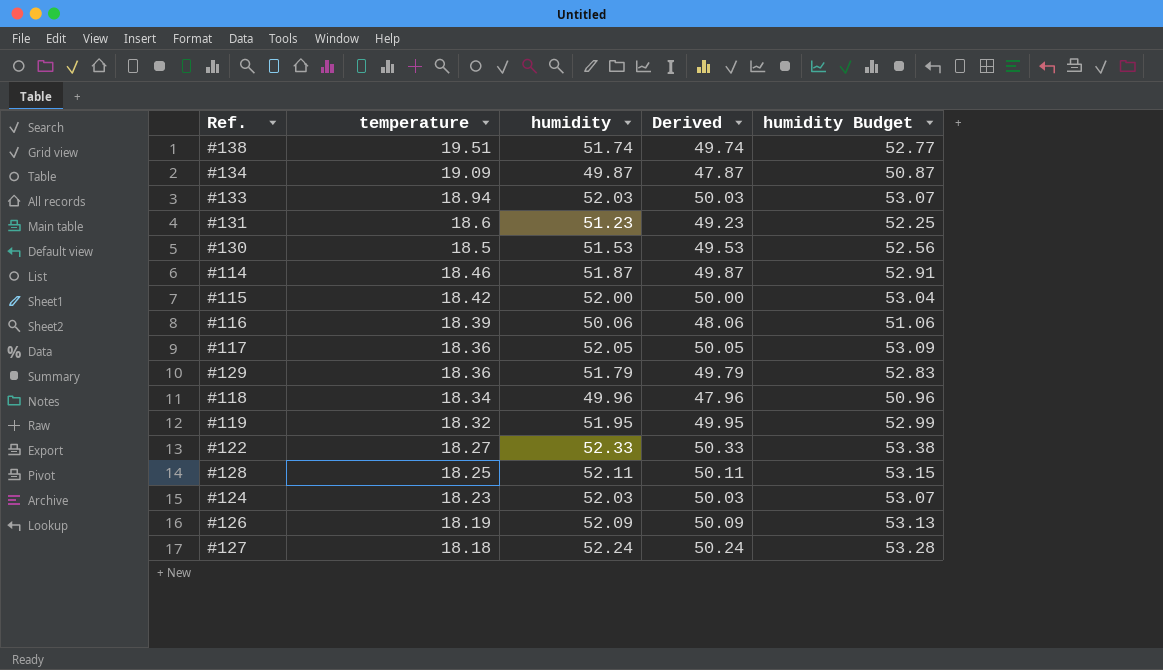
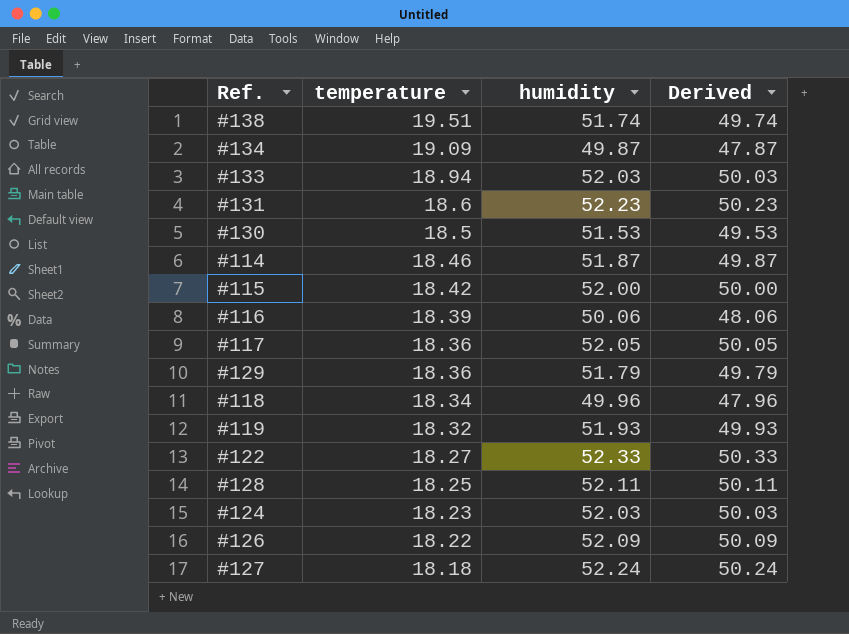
column humidity Budget | formula: [humidity] * 1.02 -> none
#131 | humidity: 51.23 -> 52.23
#131 | Derived: 49.23 -> 50.23
#119 | humidity: 51.95 -> 51.93
#119 | Derived: 49.95 -> 49.93
#126 | temperature: 18.19 -> 18.22

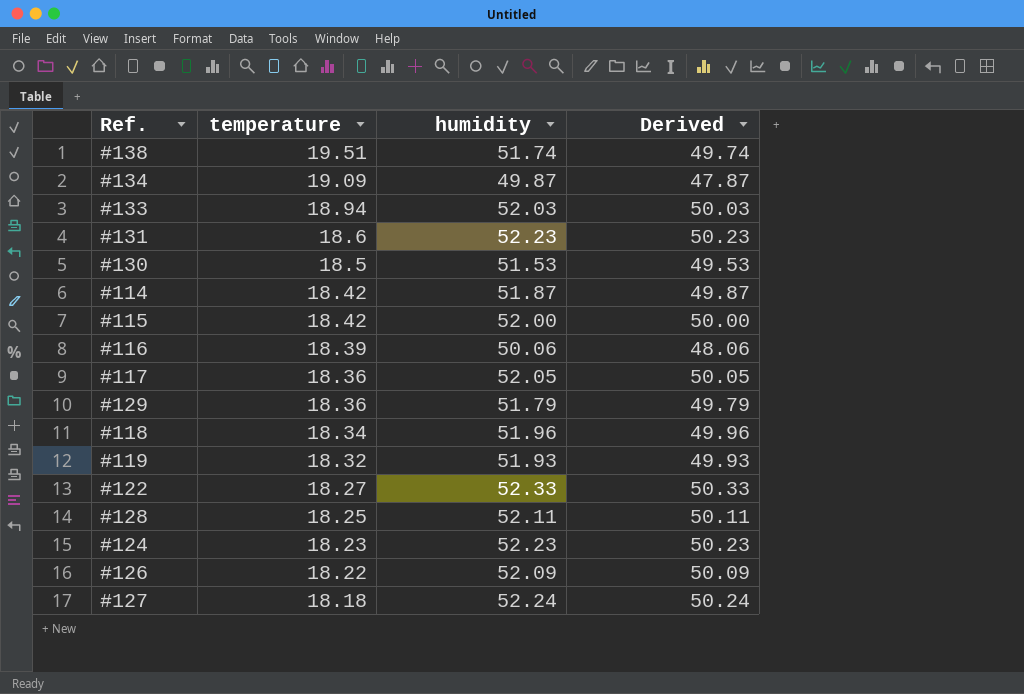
#114 | temperature: 18.46 -> 18.42
#118 | humidity: 49.96 -> 51.96
#118 | Derived: 47.96 -> 49.96
#124 | humidity: 52.03 -> 52.23
#124 | Derived: 50.03 -> 50.23

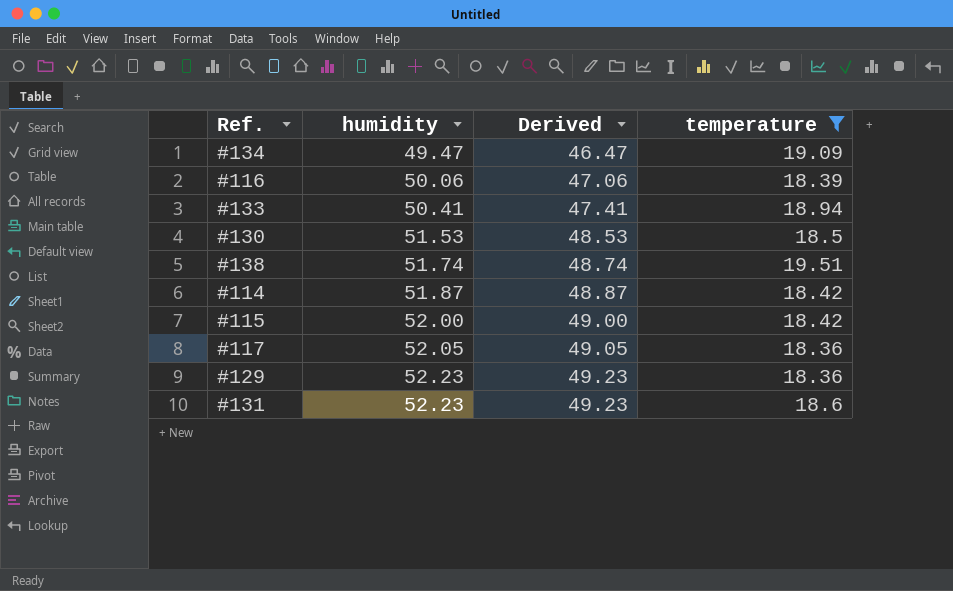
filter: none -> temperature >= 18.36
row order: temperature descending -> humidity ascending
column Derived | formula: [humidity] - 2 -> [humidity] - 3
column temperature | position: 2 -> 4
#134 | humidity: 49.87 -> 49.47
#133 | humidity: 52.03 -> 50.41
#129 | humidity: 51.79 -> 52.23

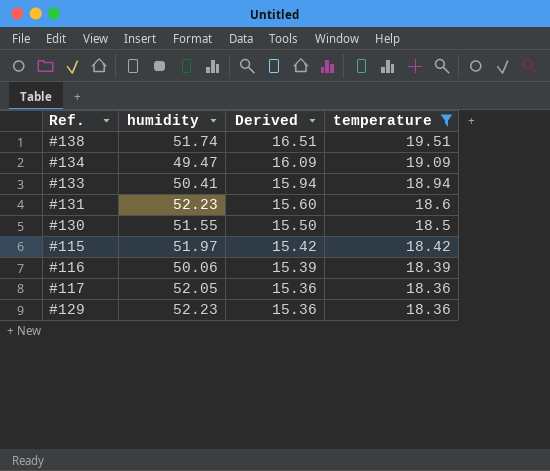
row order: humidity ascending -> Derived descending
column Derived | formula: [humidity] - 3 -> [temperature] - 3
row #114: 51.87 | 48.87 | 18.42 -> none
#130 | humidity: 51.53 -> 51.55
#115 | humidity: 52.00 -> 51.97

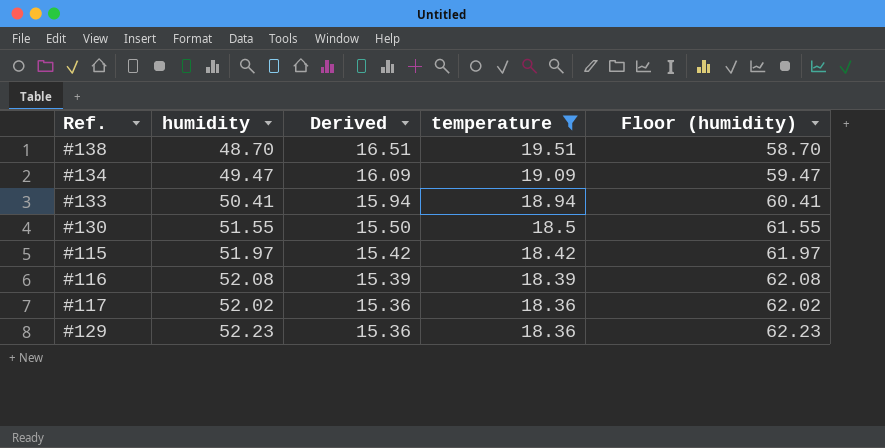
column Floor (humidity) | formula: none -> [humidity] + 10
row #131: 52.23 | 15.60 | 18.6 -> none
#138 | humidity: 51.74 -> 48.70
#116 | humidity: 50.06 -> 52.08
#117 | humidity: 52.05 -> 52.02

